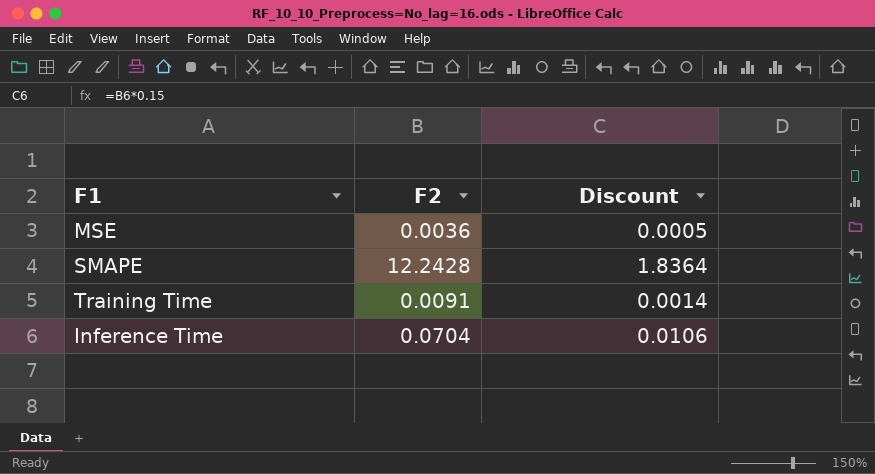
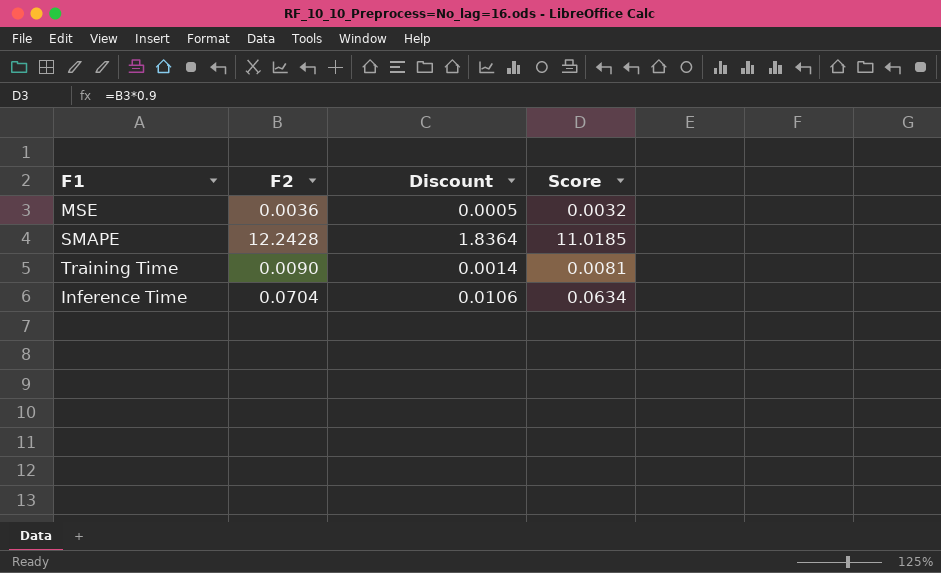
column Score | formula: none -> [F2] * 0.9
Training Time | F2: 0.0091 -> 0.0090

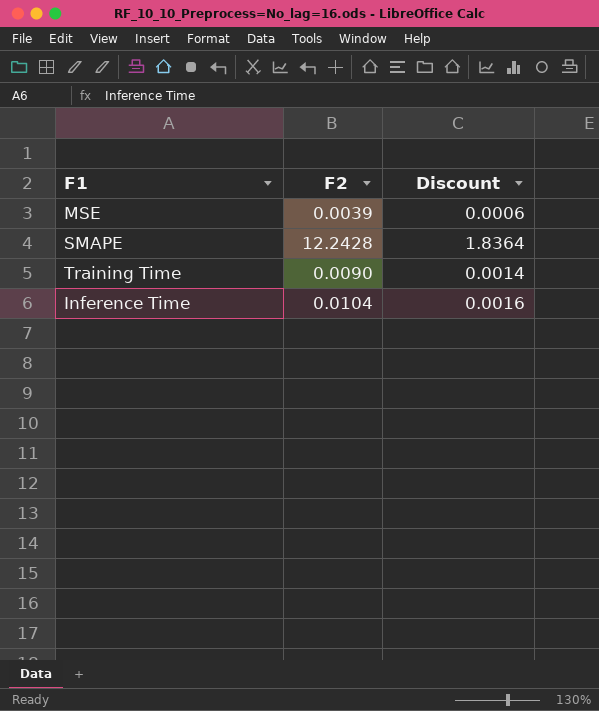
column Score | formula: [F2] * 0.9 -> none
MSE | F2: 0.0036 -> 0.0039
MSE | Discount: 0.0005 -> 0.0006
Inference Time | F2: 0.0704 -> 0.0104
Inference Time | Discount: 0.0106 -> 0.0016

